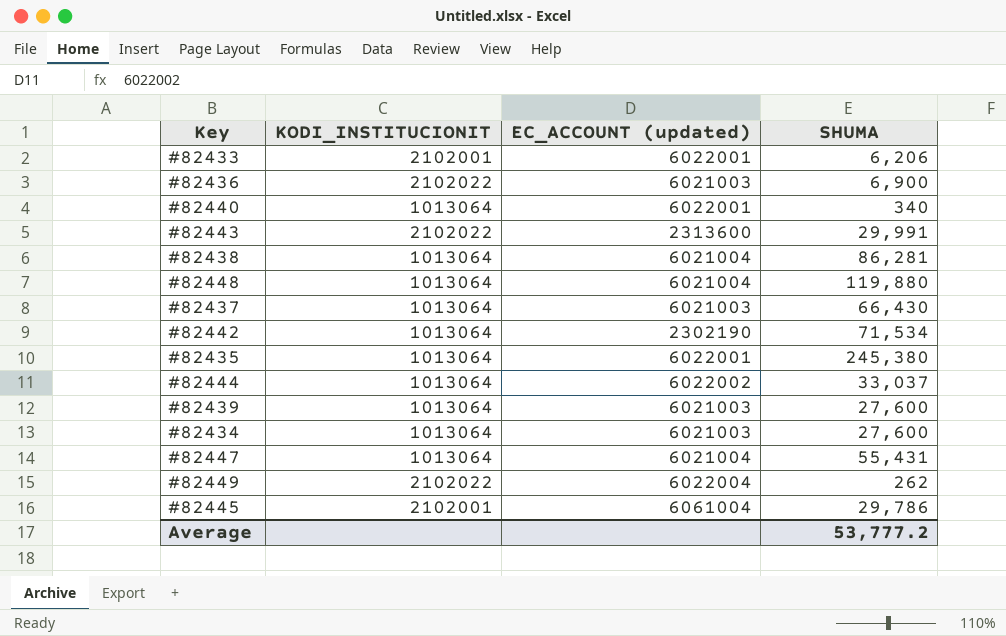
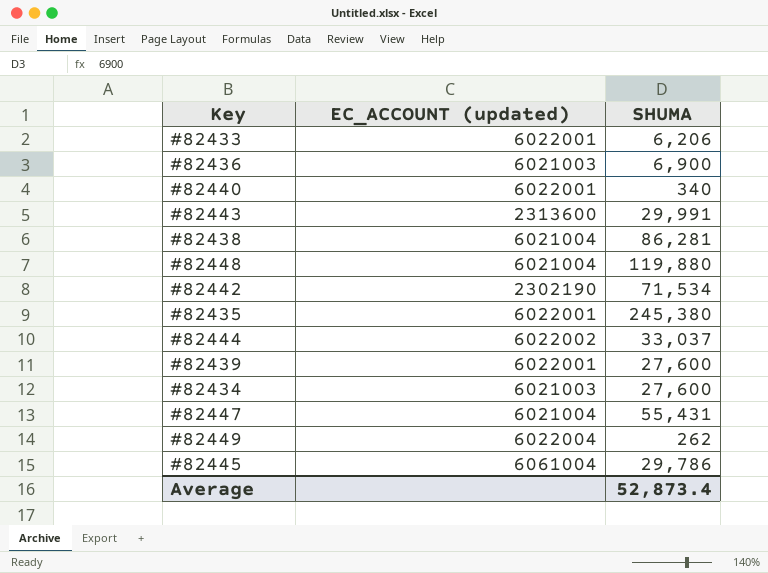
column KODI_INSTITUCIONIT | position: 2 -> none
row #82437: 1013064 | 6021003 | 66,430 -> none
#82439 | EC_ACCOUNT (updated): 6021003 -> 6022001
Average | SHUMA: 53,777.2 -> 52,873.4

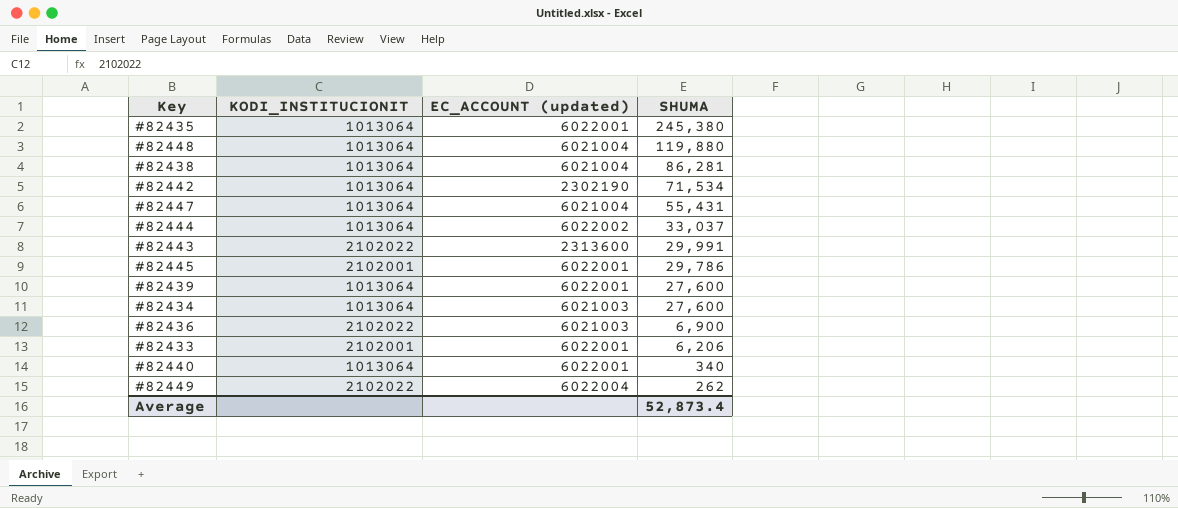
row order: none -> SHUMA descending
column KODI_INSTITUCIONIT | position: none -> 2
#82445 | EC_ACCOUNT (updated): 6061004 -> 6022001

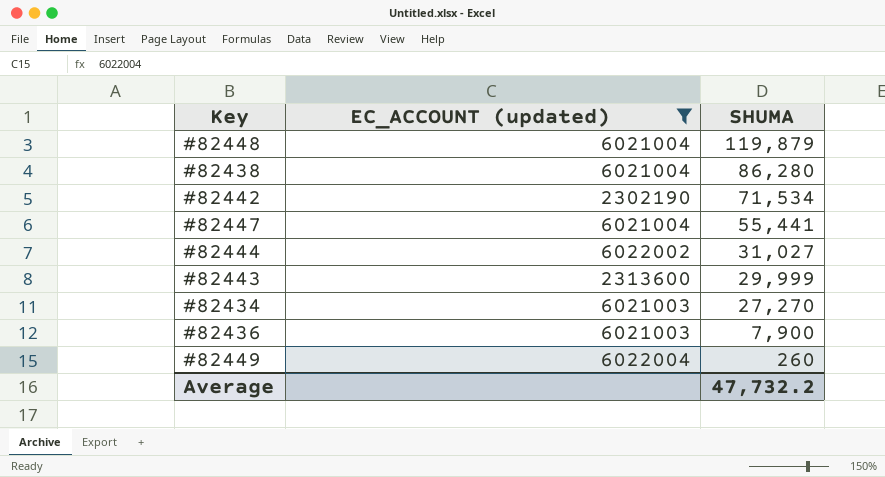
filter: none -> EC_ACCOUNT (updated) != 6022001
column KODI_INSTITUCIONIT | position: 2 -> none
#82448 | SHUMA: 119,880 -> 119,879
#82438 | SHUMA: 86,281 -> 86,280
#82447 | SHUMA: 55,431 -> 55,441
#82444 | SHUMA: 33,037 -> 31,027
#82443 | SHUMA: 29,991 -> 29,999
#82434 | SHUMA: 27,600 -> 27,270
#82436 | SHUMA: 6,900 -> 7,900
#82449 | SHUMA: 262 -> 260
Average | SHUMA: 52,873.4 -> 47,732.2

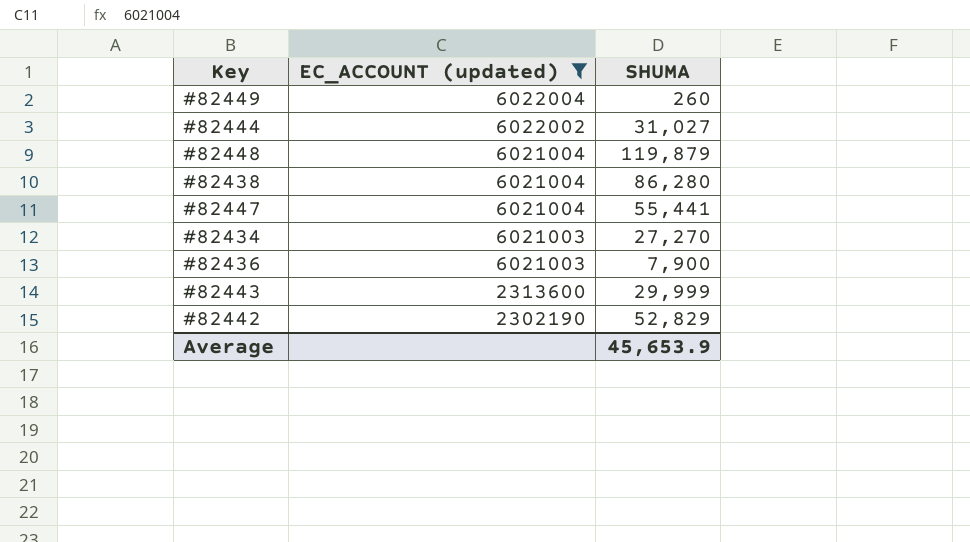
row order: SHUMA descending -> EC_ACCOUNT (updated) descending
#82442 | SHUMA: 71,534 -> 52,829
Average | SHUMA: 47,732.2 -> 45,653.9

